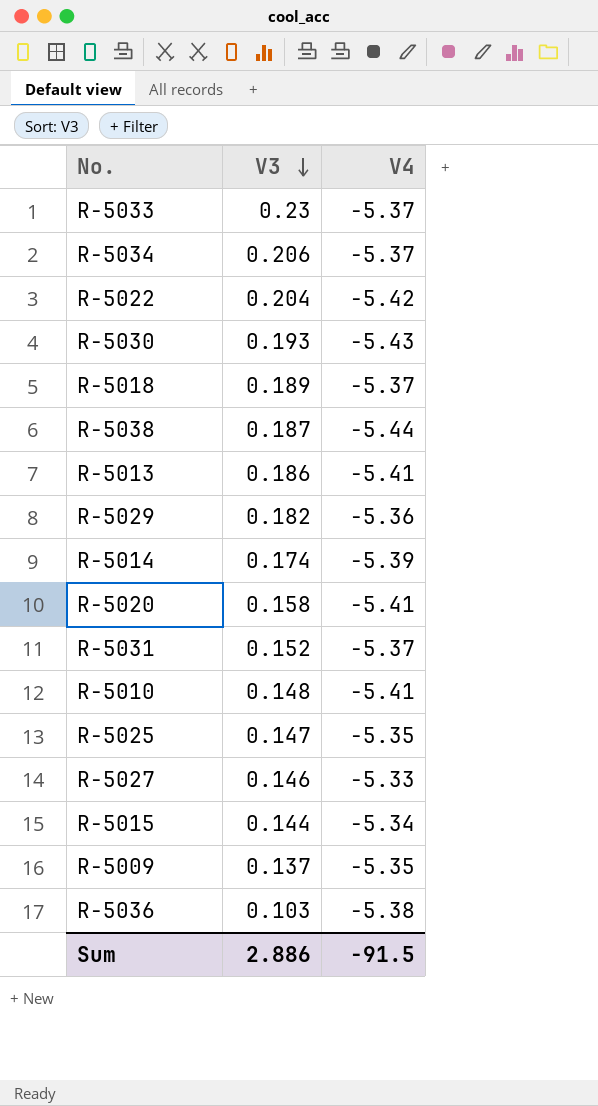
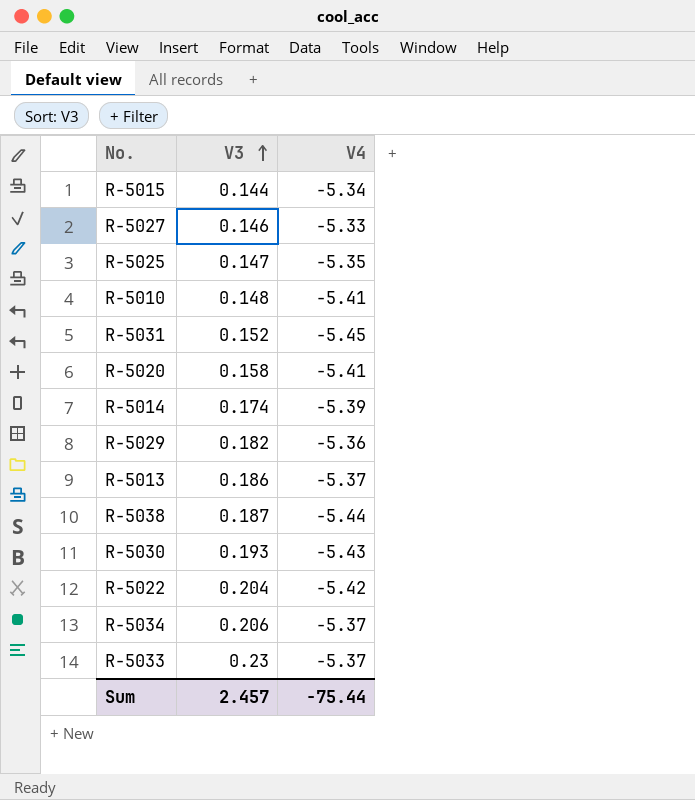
row order: V3 descending -> V3 ascending
row R-5018: 0.189 | -5.37 -> none
row R-5009: 0.137 | -5.35 -> none
row R-5036: 0.103 | -5.38 -> none
R-5031 | V4: -5.37 -> -5.45
R-5013 | V4: -5.41 -> -5.37
Sum | V3: 2.886 -> 2.457
Sum | V4: -91.5 -> -75.44

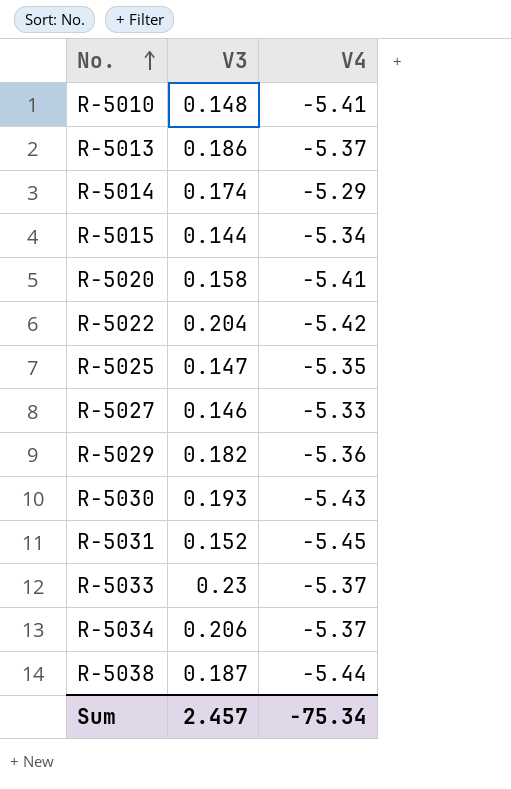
row order: V3 ascending -> No. ascending
R-5014 | V4: -5.39 -> -5.29
Sum | V4: -75.44 -> -75.34

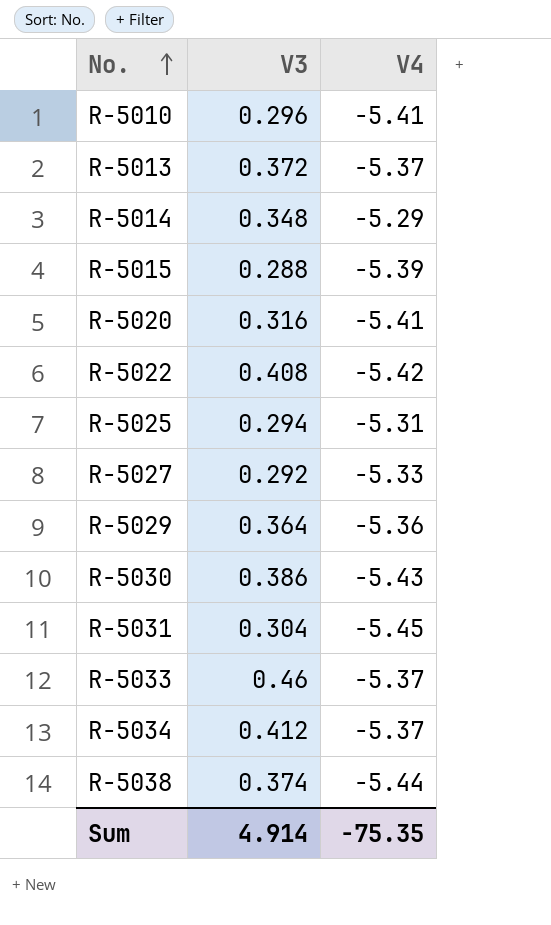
R-5010 | V3: 0.148 -> 0.296
R-5013 | V3: 0.186 -> 0.372
R-5014 | V3: 0.174 -> 0.348
R-5015 | V3: 0.144 -> 0.288
R-5015 | V4: -5.34 -> -5.39
R-5020 | V3: 0.158 -> 0.316
R-5022 | V3: 0.204 -> 0.408
R-5025 | V3: 0.147 -> 0.294
R-5025 | V4: -5.35 -> -5.31
R-5027 | V3: 0.146 -> 0.292
R-5029 | V3: 0.182 -> 0.364
R-5030 | V3: 0.193 -> 0.386
R-5031 | V3: 0.152 -> 0.304
R-5033 | V3: 0.23 -> 0.46
R-5034 | V3: 0.206 -> 0.412
R-5038 | V3: 0.187 -> 0.374
Sum | V3: 2.457 -> 4.914
Sum | V4: -75.34 -> -75.35

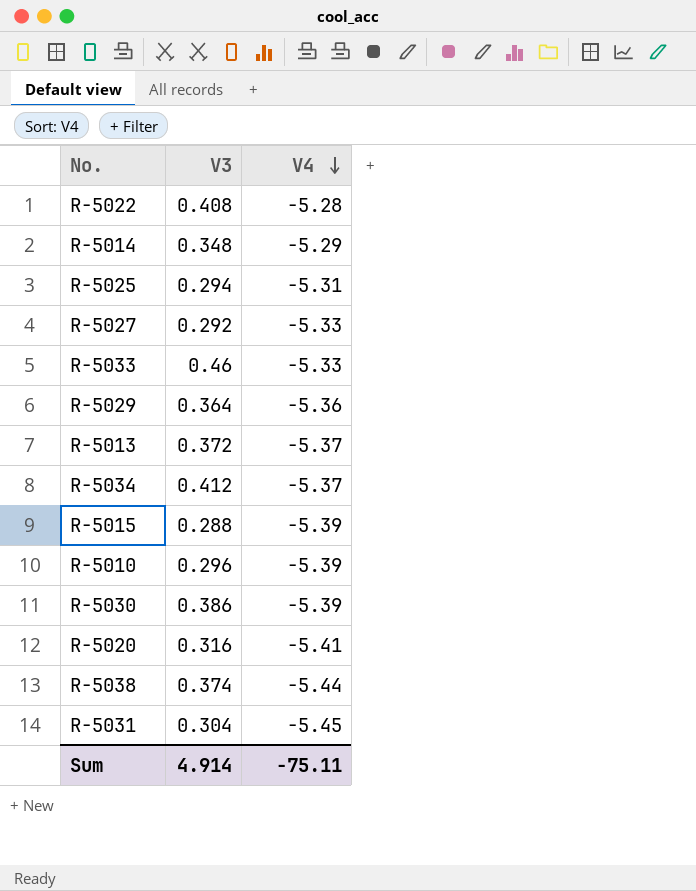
row order: No. ascending -> V4 descending
R-5022 | V4: -5.42 -> -5.28
R-5033 | V4: -5.37 -> -5.33
R-5010 | V4: -5.41 -> -5.39
R-5030 | V4: -5.43 -> -5.39
Sum | V4: -75.35 -> -75.11

